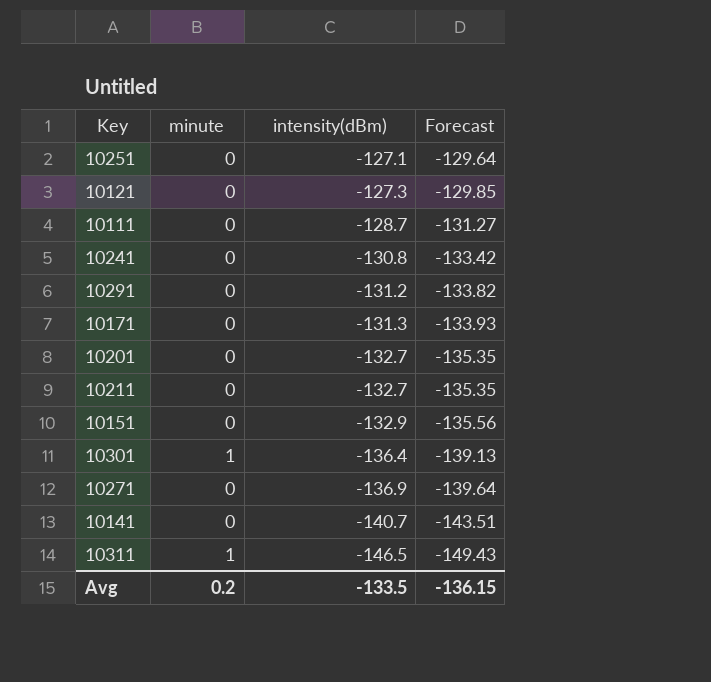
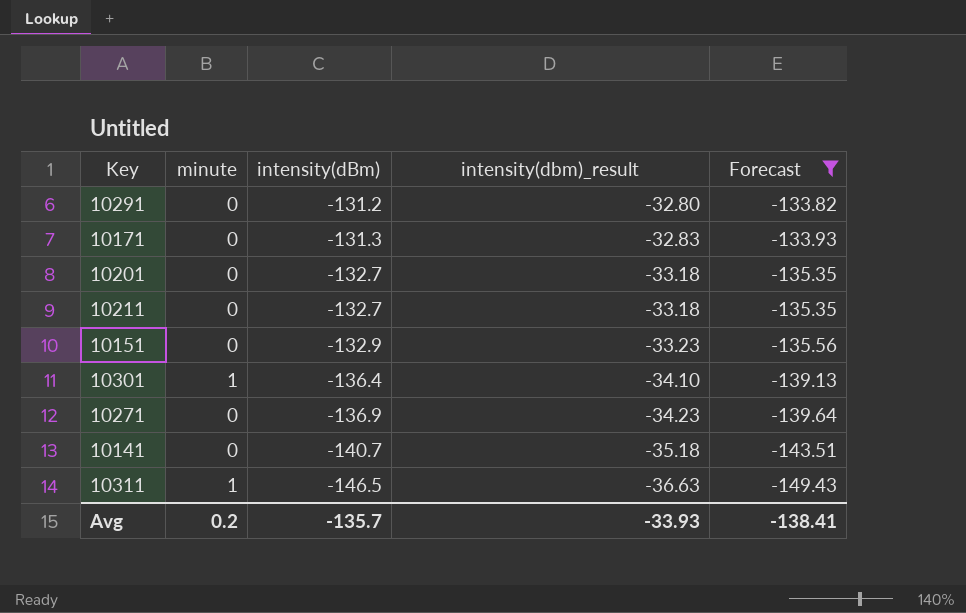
filter: none -> Forecast <= -133.82
column intensity(dbm)_result | formula: none -> [intensity(dBm)] * 0.25
Avg | intensity(dBm): -133.5 -> -135.7
Avg | Forecast: -136.15 -> -138.41

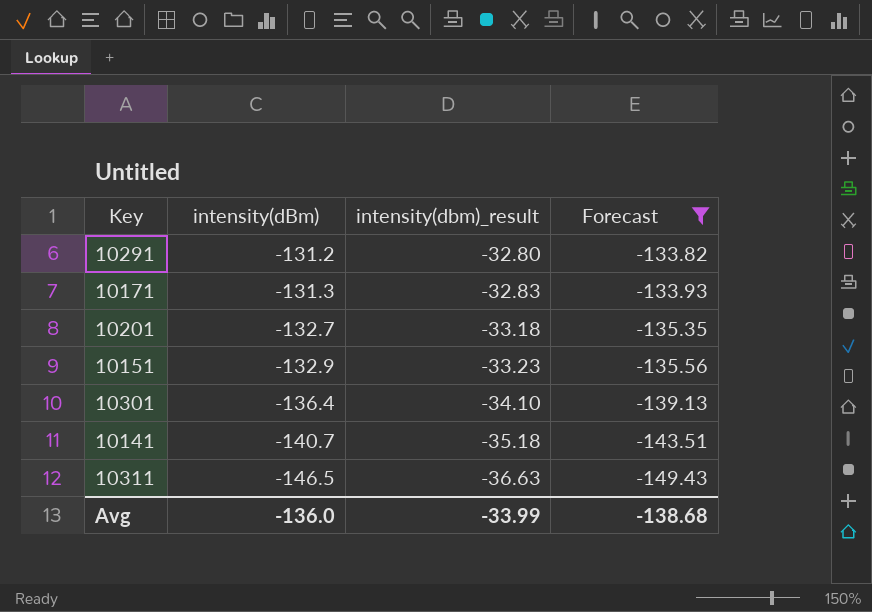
column minute | position: 2 -> none
row 10211: 0 | -132.7 | -33.18 | -135.35 -> none
row 10271: 0 | -136.9 | -34.23 | -139.64 -> none
Avg | intensity(dBm): -135.7 -> -136.0
Avg | intensity(dbm)_result: -33.93 -> -33.99
Avg | Forecast: -138.41 -> -138.68

